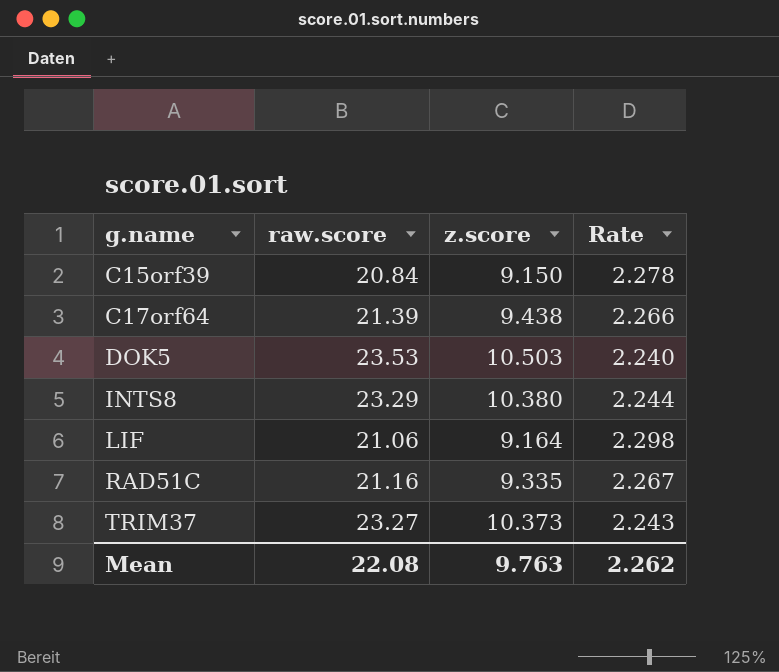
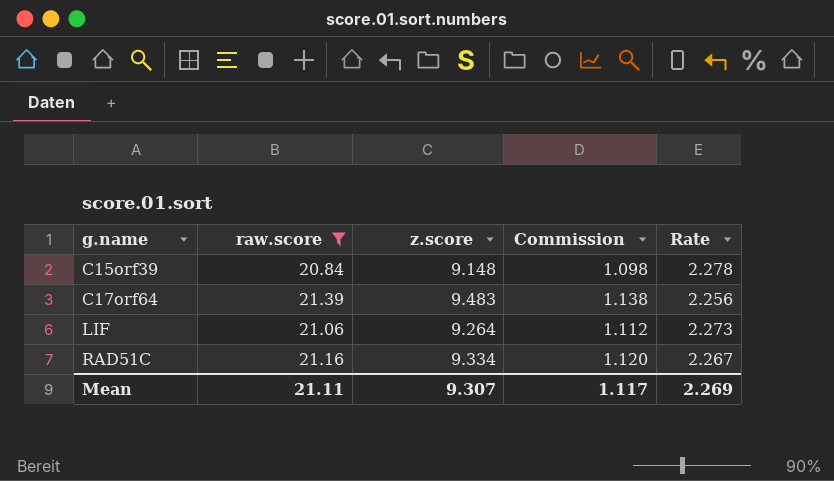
filter: none -> raw.score <= 21.39
column Commission | formula: none -> [z.score] * 0.12
C15orf39 | z.score: 9.150 -> 9.148
C17orf64 | z.score: 9.438 -> 9.483
C17orf64 | Rate: 2.266 -> 2.256
LIF | z.score: 9.164 -> 9.264
LIF | Rate: 2.298 -> 2.273
RAD51C | z.score: 9.335 -> 9.334
Mean | raw.score: 22.08 -> 21.11
Mean | z.score: 9.763 -> 9.307
Mean | Rate: 2.262 -> 2.269

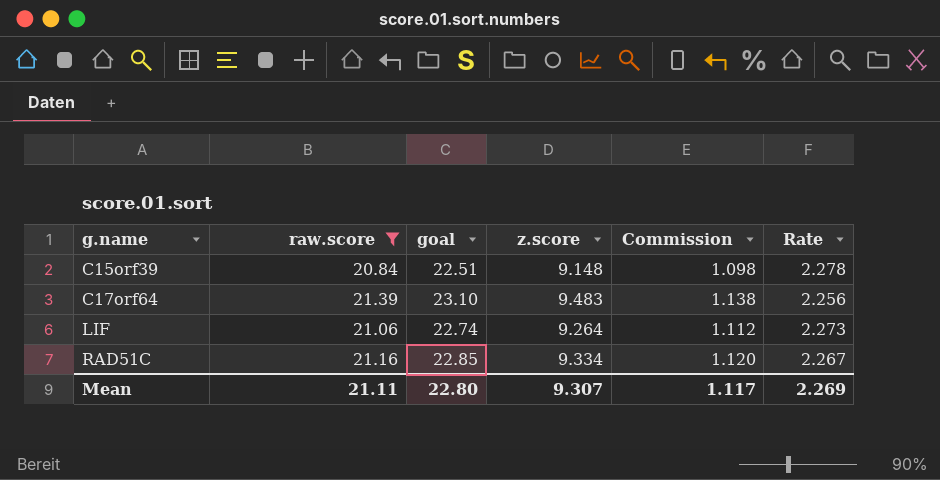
column goal | formula: none -> [raw.score] * 1.08

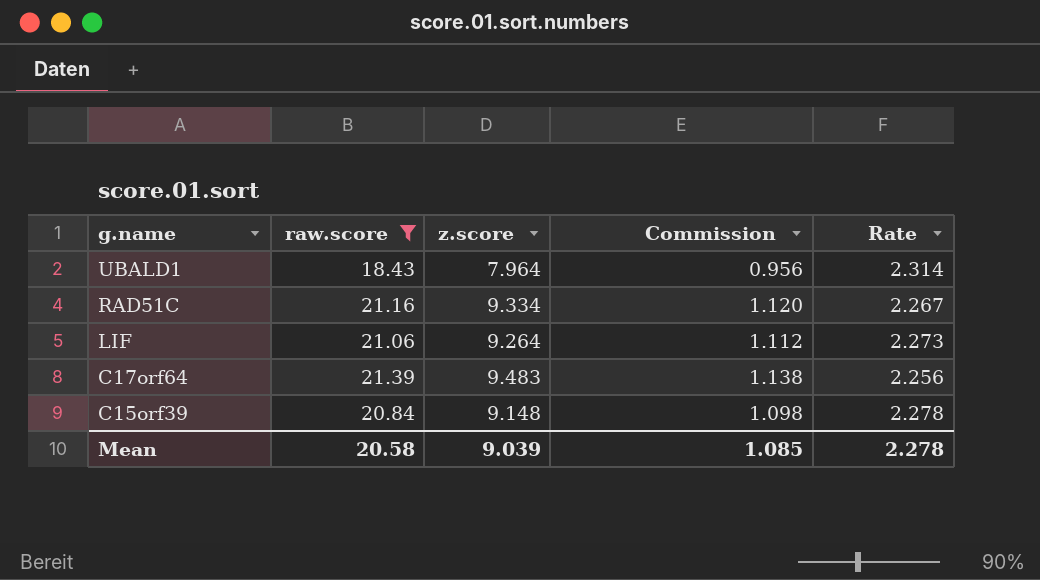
row order: g.name ascending -> g.name descending
column goal | formula: [raw.score] * 1.08 -> none
row UBALD1: none -> 18.43 | 7.964 | 0.956 | 2.314
Mean | raw.score: 21.11 -> 20.58
Mean | z.score: 9.307 -> 9.039
Mean | Commission: 1.117 -> 1.085
Mean | Rate: 2.269 -> 2.278

